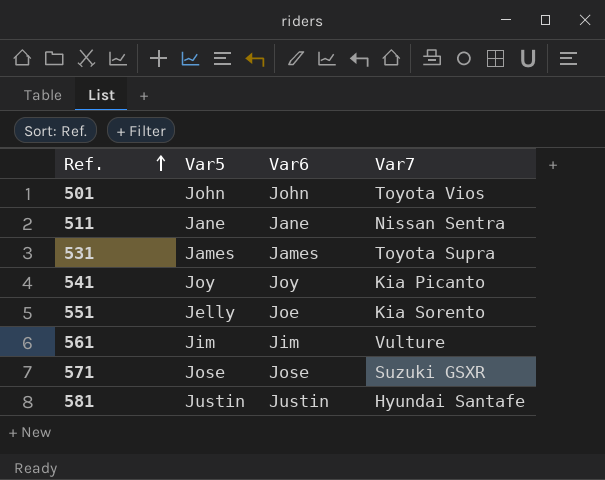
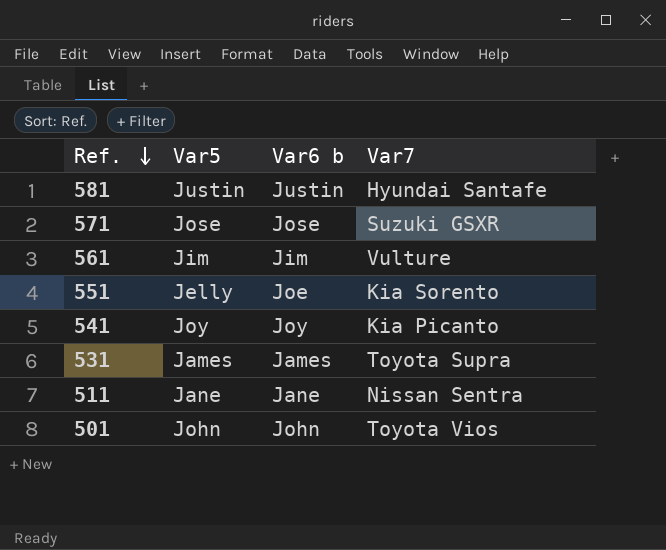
row order: Ref. ascending -> Ref. descending
column name: Var6 -> Var6 b

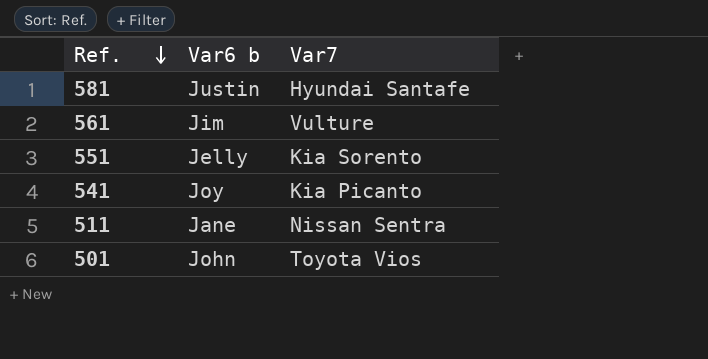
column Var5 | position: 2 -> none
row 571: Jose | Jose | Suzuki GSXR -> none
row 531: James | James | Toyota Supra -> none
551 | Var6 b: Joe -> Jelly

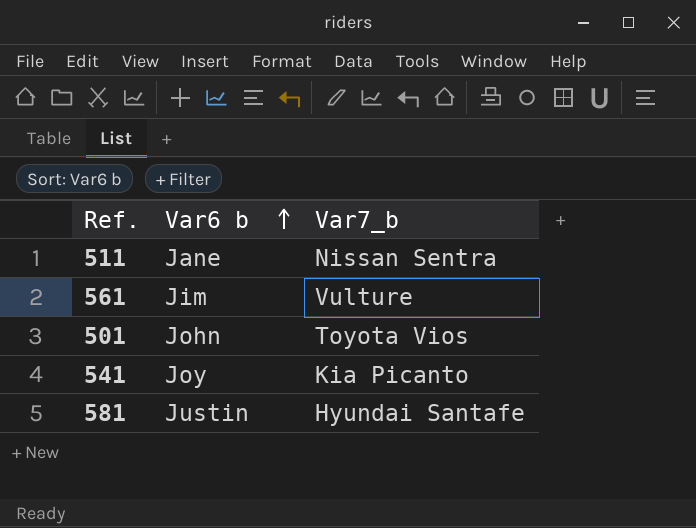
row order: Ref. descending -> Var6 b ascending
column name: Var7 -> Var7_b
row 551: Jelly | Kia Sorento -> none

